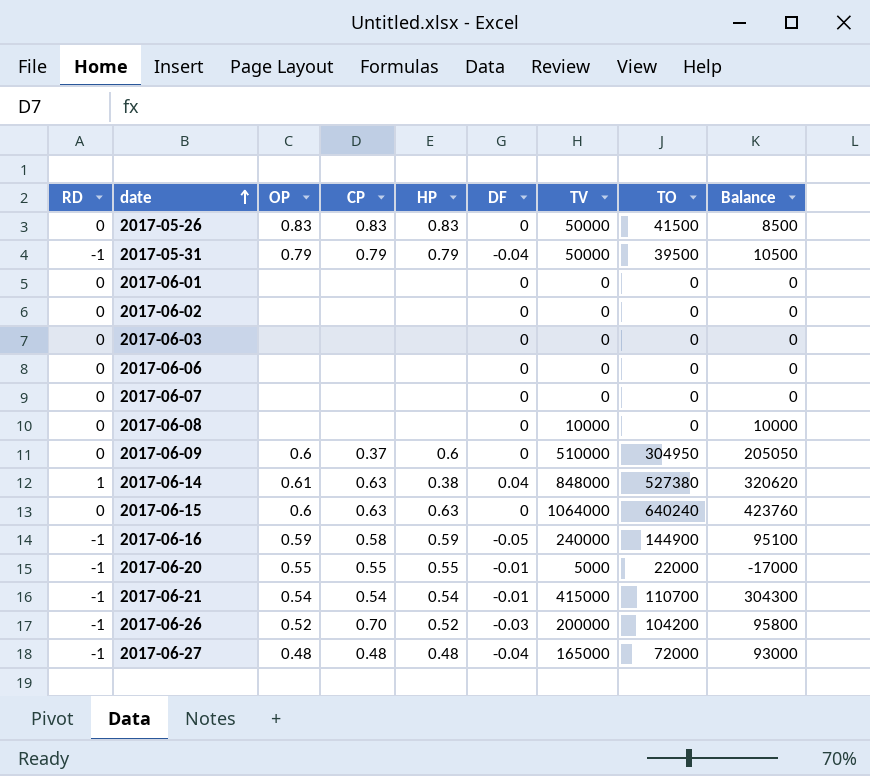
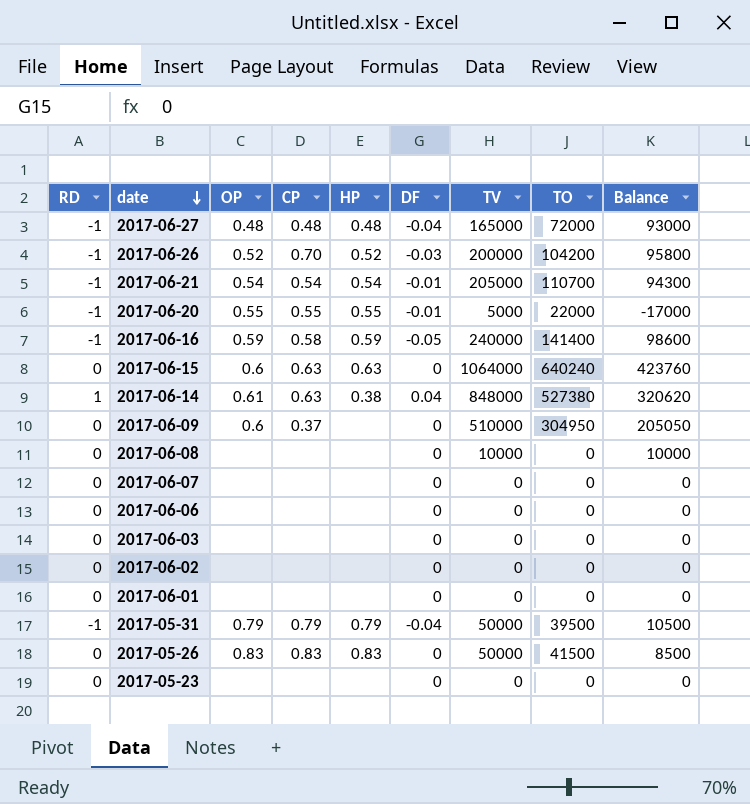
row order: date ascending -> date descending
2017-06-21 | TV: 415000 -> 205000
2017-06-21 | Balance: 304300 -> 94300
2017-06-16 | TO: 144900 -> 141400
2017-06-16 | Balance: 95100 -> 98600
2017-06-09 | HP: 0.6 -> none
row 2017-05-23: none -> 0 | none | none | none | 0 | 0 | 0 | 0

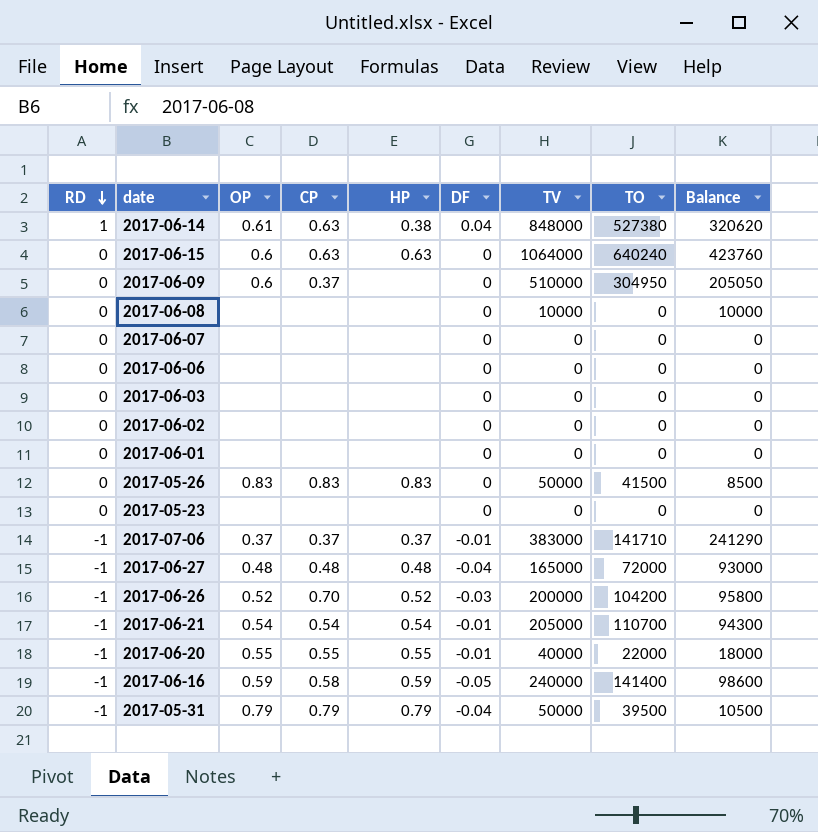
row order: date descending -> RD descending
row 2017-07-06: none -> -1 | 0.37 | 0.37 | 0.37 | -0.01 | 383000 | 141710 | 241290
2017-06-20 | TV: 5000 -> 40000
2017-06-20 | Balance: -17000 -> 18000

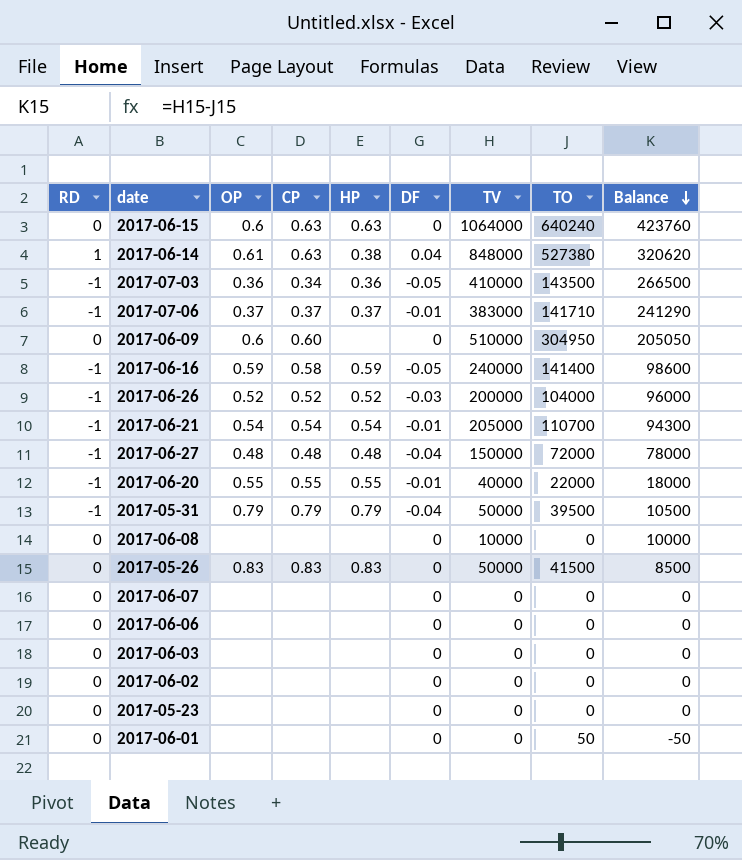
row order: RD descending -> Balance descending
row 2017-07-03: none -> -1 | 0.36 | 0.34 | 0.36 | -0.05 | 410000 | 143500 | 266500
2017-06-09 | CP: 0.37 -> 0.60
2017-06-26 | CP: 0.70 -> 0.52
2017-06-26 | TO: 104200 -> 104000
2017-06-26 | Balance: 95800 -> 96000
2017-06-27 | TV: 165000 -> 150000
2017-06-27 | Balance: 93000 -> 78000
2017-06-01 | TO: 0 -> 50
2017-06-01 | Balance: 0 -> -50

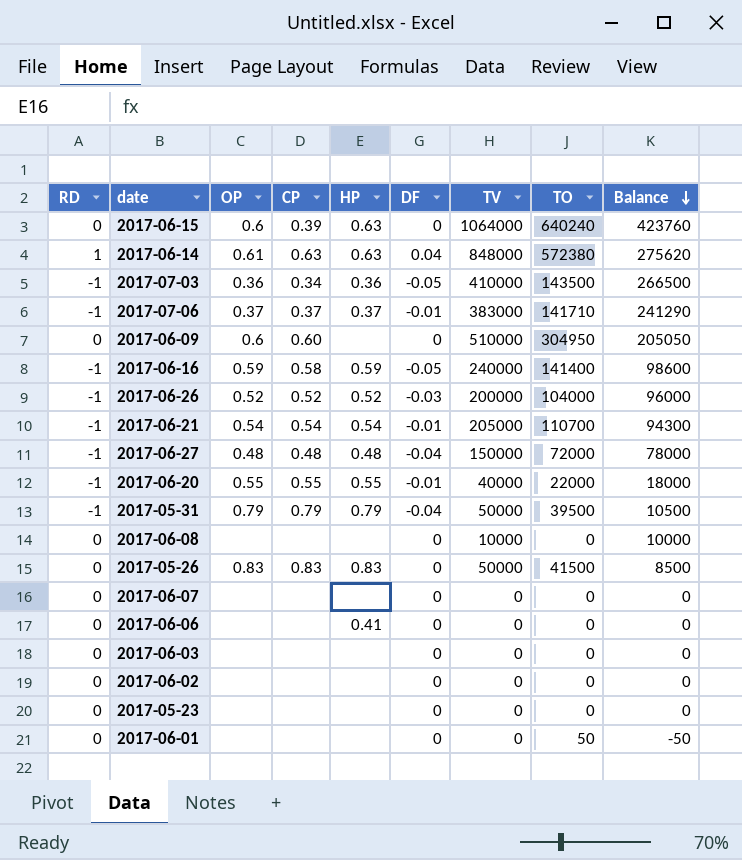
2017-06-15 | CP: 0.63 -> 0.39
2017-06-14 | HP: 0.38 -> 0.63
2017-06-14 | TO: 527380 -> 572380
2017-06-14 | Balance: 320620 -> 275620
2017-06-06 | HP: none -> 0.41

